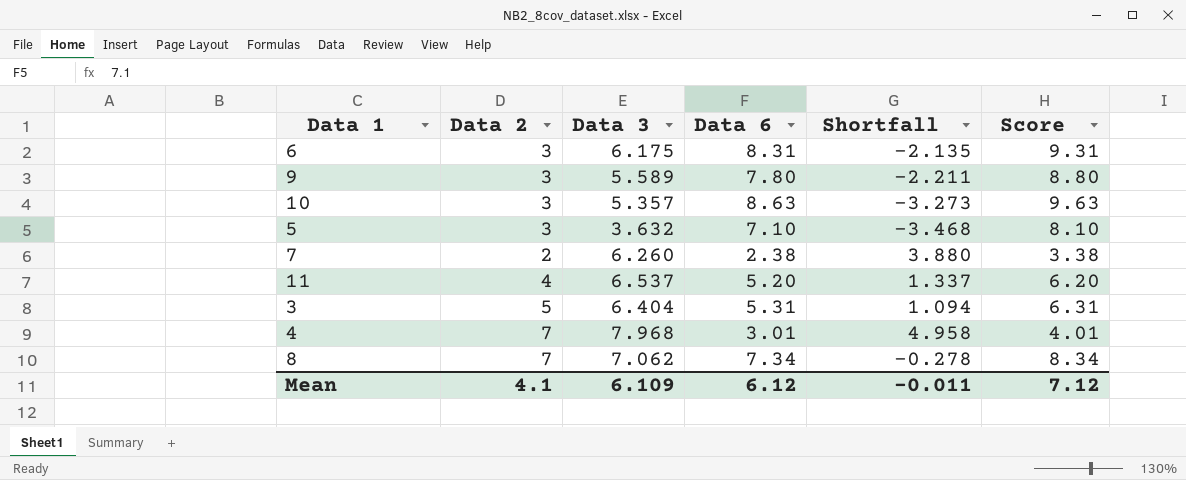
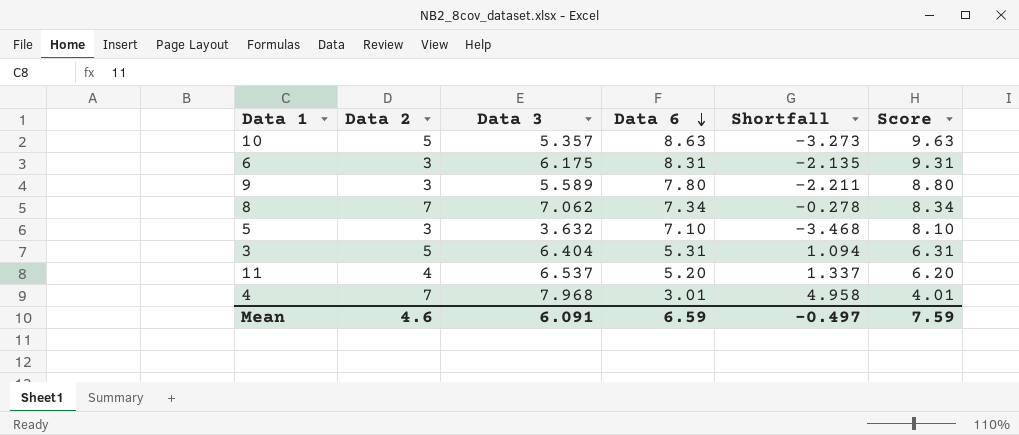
row order: none -> Data 6 descending
row 7: 2 | 6.260 | 2.38 | 3.880 | 3.38 -> none
10 | Data 2: 3 -> 5
Mean | Data 2: 4.1 -> 4.6
Mean | Data 3: 6.109 -> 6.091
Mean | Data 6: 6.12 -> 6.59
Mean | Shortfall: -0.011 -> -0.497
Mean | Score: 7.12 -> 7.59

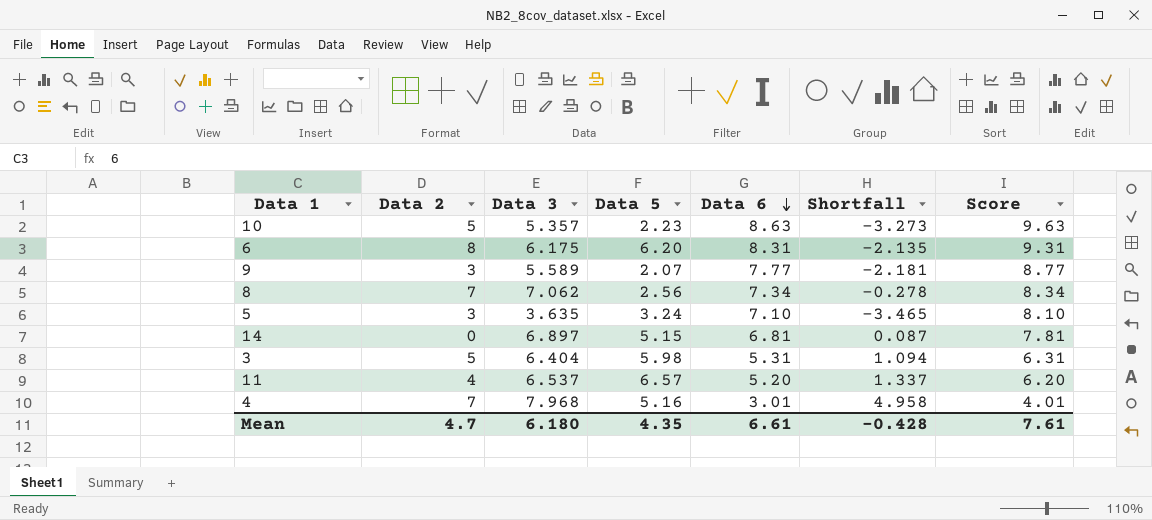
column Data 5 | position: none -> 4
6 | Data 2: 3 -> 8
9 | Data 6: 7.80 -> 7.77
9 | Shortfall: -2.211 -> -2.181
9 | Score: 8.80 -> 8.77
5 | Data 3: 3.632 -> 3.635
5 | Shortfall: -3.468 -> -3.465
row 14: none -> 0 | 6.897 | 5.15 | 6.81 | 0.087 | 7.81
Mean | Data 2: 4.6 -> 4.7
Mean | Data 3: 6.091 -> 6.180
Mean | Data 6: 6.59 -> 6.61
Mean | Shortfall: -0.497 -> -0.428
Mean | Score: 7.59 -> 7.61

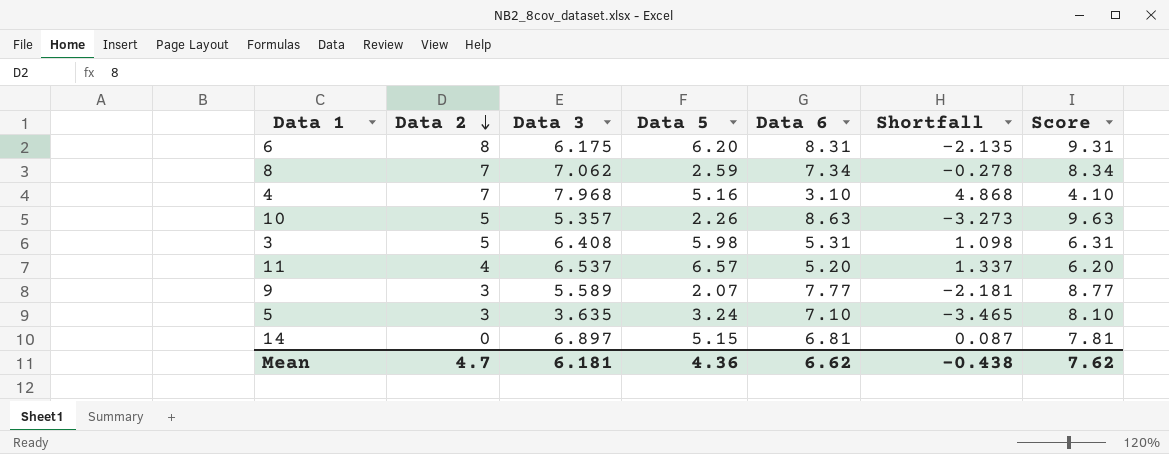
row order: Data 6 descending -> Data 2 descending
8 | Data 5: 2.56 -> 2.59
4 | Data 6: 3.01 -> 3.10
4 | Shortfall: 4.958 -> 4.868
4 | Score: 4.01 -> 4.10
10 | Data 5: 2.23 -> 2.26
3 | Data 3: 6.404 -> 6.408
3 | Shortfall: 1.094 -> 1.098
Mean | Data 3: 6.180 -> 6.181
Mean | Data 5: 4.35 -> 4.36
Mean | Data 6: 6.61 -> 6.62
Mean | Shortfall: -0.428 -> -0.438
Mean | Score: 7.61 -> 7.62

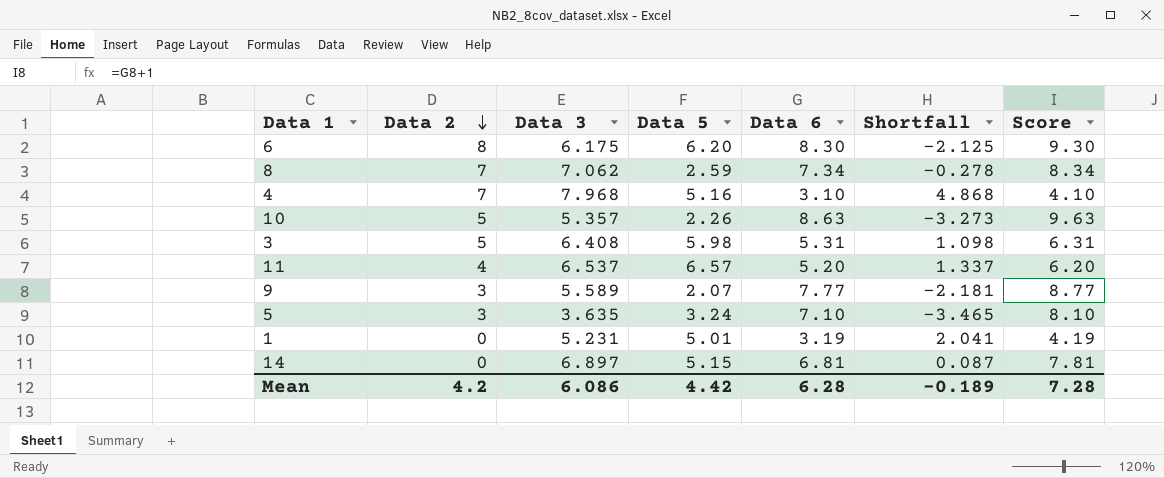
6 | Data 6: 8.31 -> 8.30
6 | Shortfall: -2.135 -> -2.125
6 | Score: 9.31 -> 9.30
row 1: none -> 0 | 5.231 | 5.01 | 3.19 | 2.041 | 4.19
Mean | Data 2: 4.7 -> 4.2
Mean | Data 3: 6.181 -> 6.086
Mean | Data 5: 4.36 -> 4.42
Mean | Data 6: 6.62 -> 6.28
Mean | Shortfall: -0.438 -> -0.189
Mean | Score: 7.62 -> 7.28

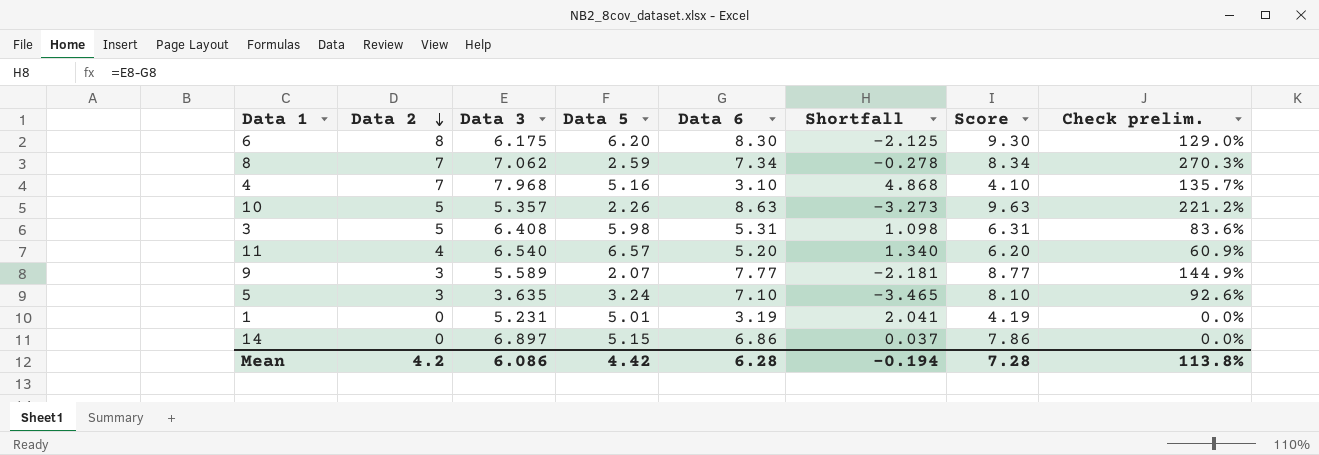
column Check prelim. | formula: none -> [Data 2] / [Data 5]
11 | Data 3: 6.537 -> 6.540
11 | Shortfall: 1.337 -> 1.340
14 | Data 6: 6.81 -> 6.86
14 | Shortfall: 0.087 -> 0.037
14 | Score: 7.81 -> 7.86
Mean | Shortfall: -0.189 -> -0.194

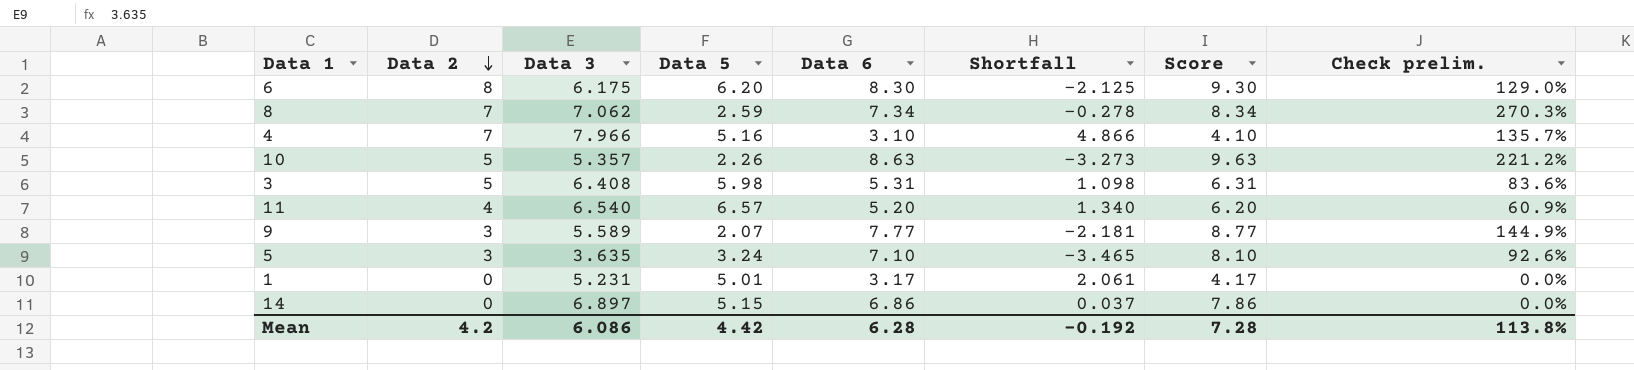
4 | Data 3: 7.968 -> 7.966
4 | Shortfall: 4.868 -> 4.866
1 | Data 6: 3.19 -> 3.17
1 | Shortfall: 2.041 -> 2.061
1 | Score: 4.19 -> 4.17
Mean | Shortfall: -0.194 -> -0.192

